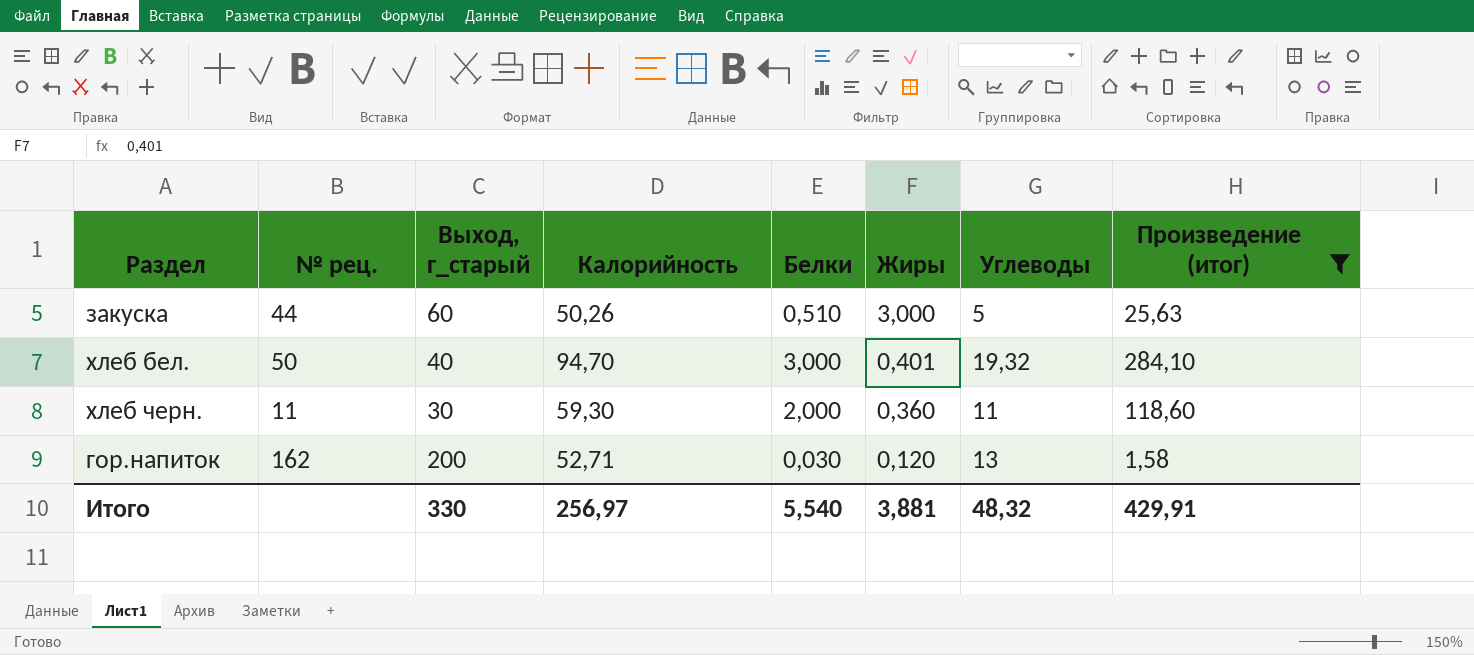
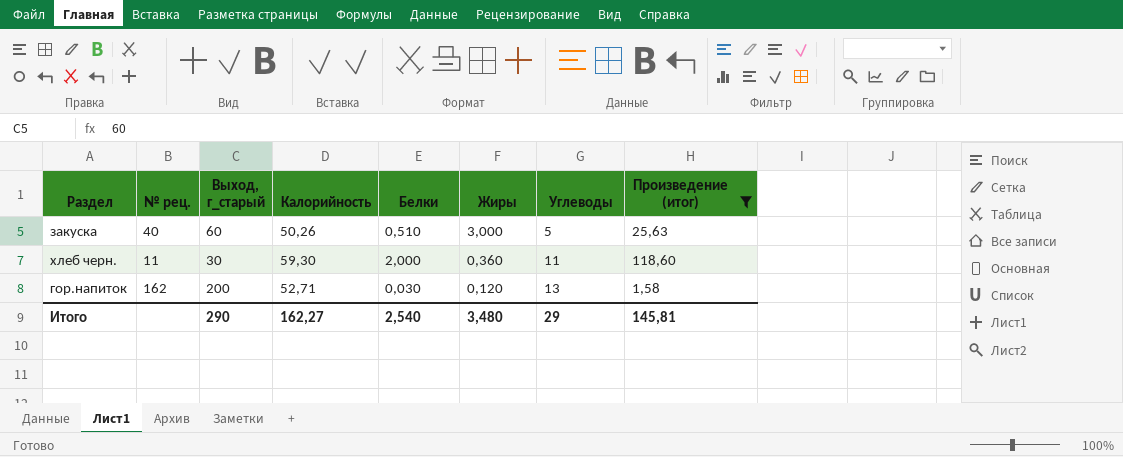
row хлеб бел.: 50 | 40 | 94,70 | 3,000 | 0,401 | 19,32 | 284,10 -> none
закуска | № рец.: 44 -> 40
Итого | Выход, г_старый: 330 -> 290
Итого | Калорийность: 256,97 -> 162,27
Итого | Белки: 5,540 -> 2,540
Итого | Жиры: 3,881 -> 3,480
Итого | Углеводы: 48,32 -> 29
Итого | Произведение (итог): 429,91 -> 145,81

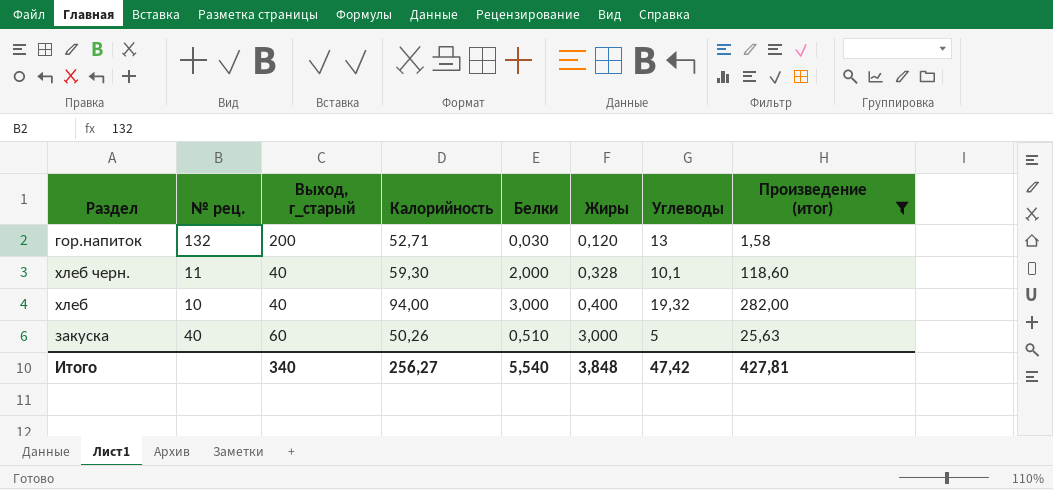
row order: Жиры descending -> Жиры ascending
гор.напиток | № рец.: 162 -> 132
хлеб черн. | Выход, г_старый: 30 -> 40
хлеб черн. | Жиры: 0,360 -> 0,328
хлеб черн. | Углеводы: 11 -> 10,1
row хлеб: none -> 10 | 40 | 94,00 | 3,000 | 0,400 | 19,32 | 282,00
Итого | Выход, г_старый: 290 -> 340
Итого | Калорийность: 162,27 -> 256,27
Итого | Белки: 2,540 -> 5,540
Итого | Жиры: 3,480 -> 3,848
Итого | Углеводы: 29 -> 47,42
Итого | Произведение (итог): 145,81 -> 427,81

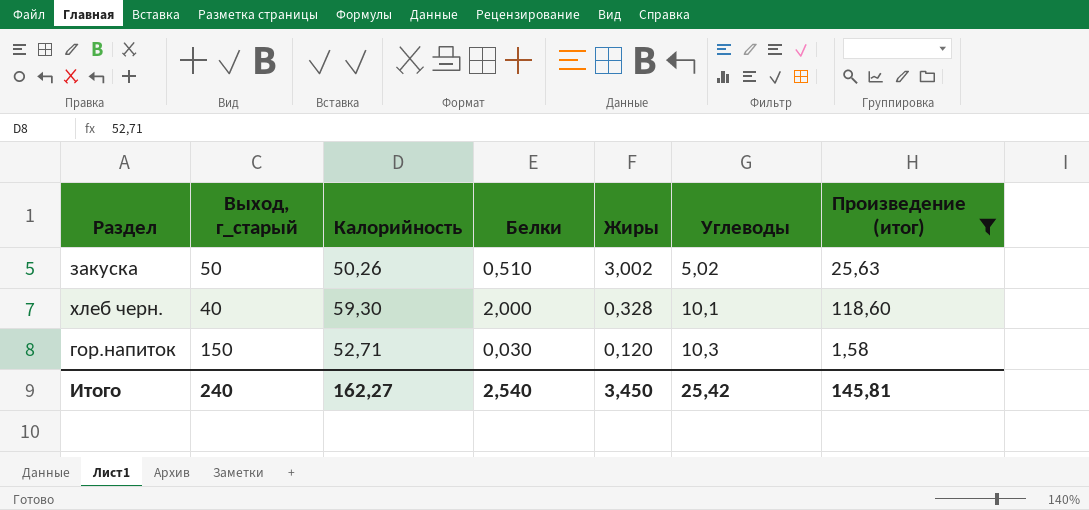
row order: Жиры ascending -> Жиры descending
column № рец. | position: 2 -> none
row хлеб: 10 | 40 | 94,00 | 3,000 | 0,400 | 19,32 | 282,00 -> none
закуска | Выход, г_старый: 60 -> 50
закуска | Жиры: 3,000 -> 3,002
закуска | Углеводы: 5 -> 5,02
гор.напиток | Выход, г_старый: 200 -> 150
гор.напиток | Углеводы: 13 -> 10,3
Итого | Выход, г_старый: 340 -> 240
Итого | Калорийность: 256,27 -> 162,27
Итого | Белки: 5,540 -> 2,540
Итого | Жиры: 3,848 -> 3,450
Итого | Углеводы: 47,42 -> 25,42
Итого | Произведение (итог): 427,81 -> 145,81

